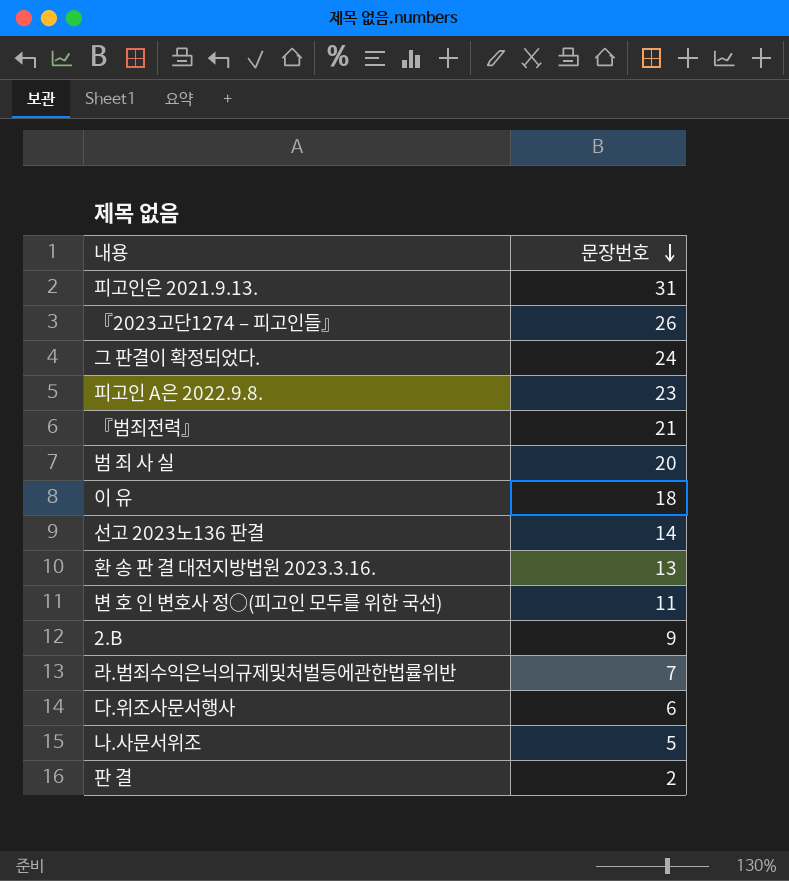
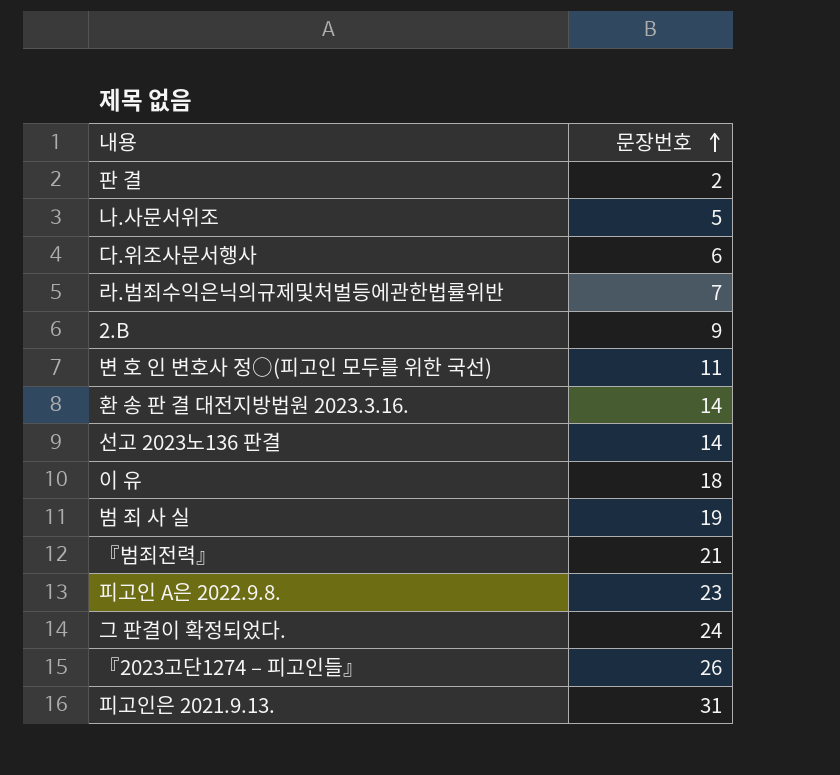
row order: 문장번호 descending -> 문장번호 ascending
환 송 판 결 대전지방법원 2023.3.16. | 문장번호: 13 -> 14
범 죄 사 실 | 문장번호: 20 -> 19

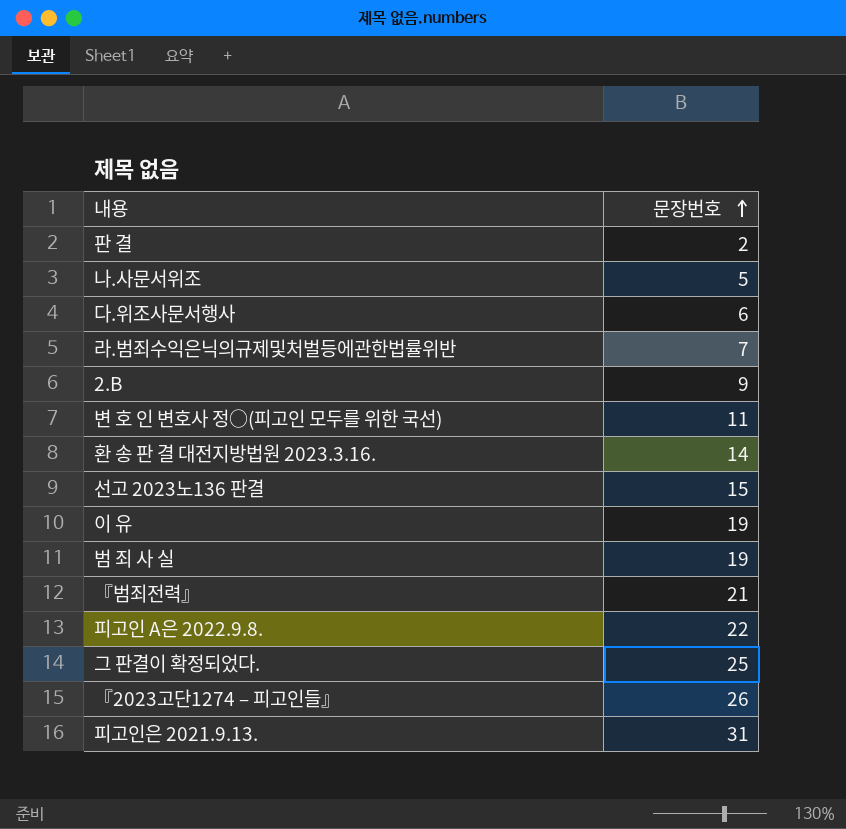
선고 2023노136 판결 | 문장번호: 14 -> 15
이 유 | 문장번호: 18 -> 19
피고인 A은 2022.9.8. | 문장번호: 23 -> 22
그 판결이 확정되었다. | 문장번호: 24 -> 25

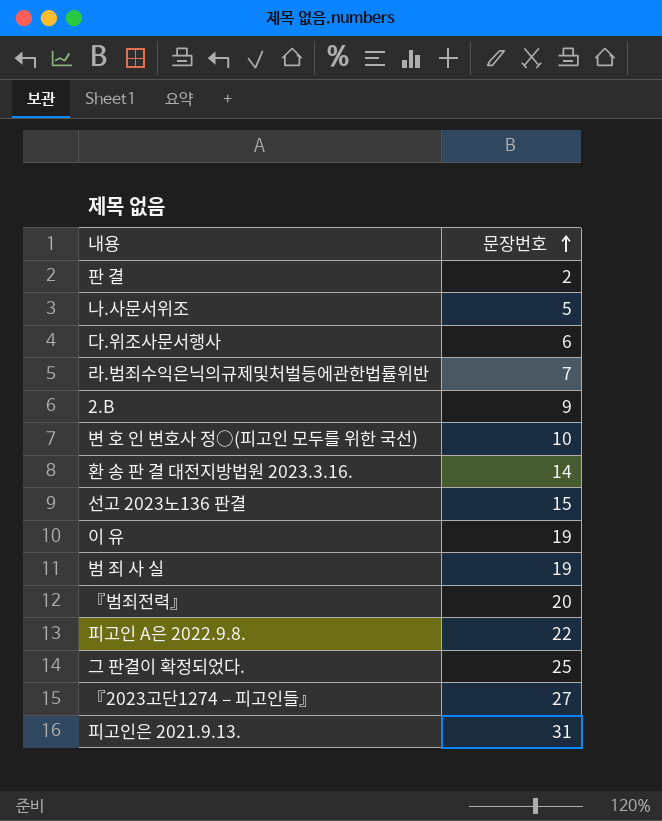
변 호 인 변호사 정○(피고인 모두를 위한 국선) | 문장번호: 11 -> 10
『범죄전력』 | 문장번호: 21 -> 20
『2023고단1274 – 피고인들』 | 문장번호: 26 -> 27

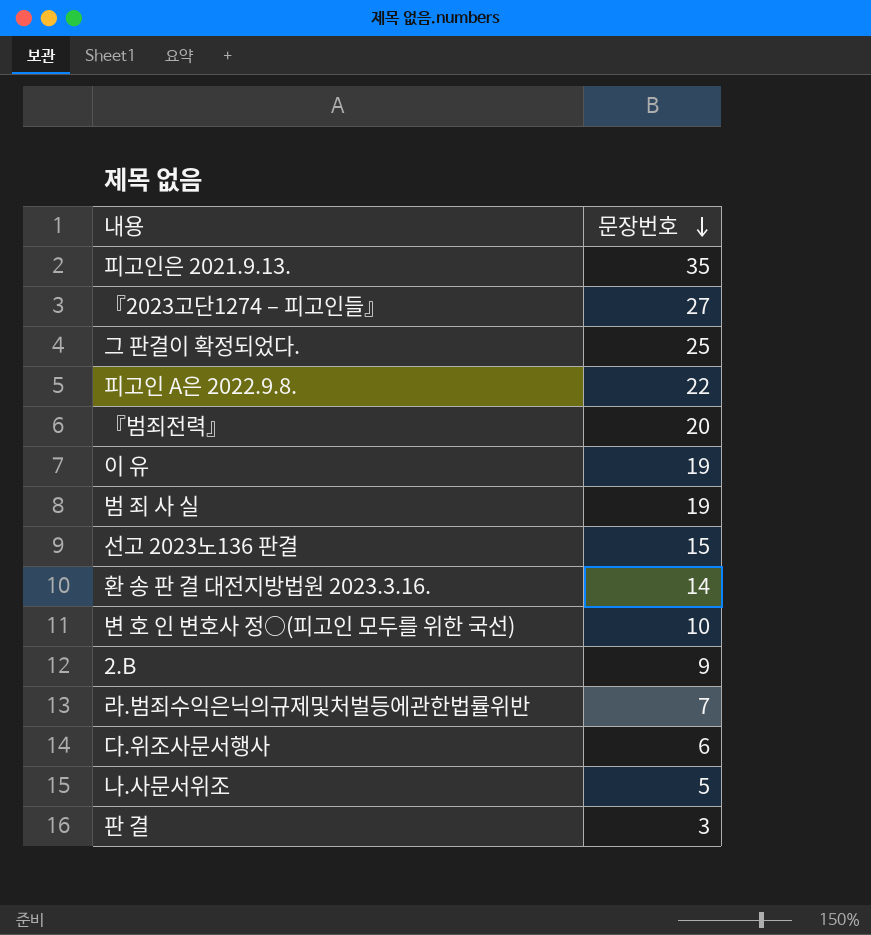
row order: 문장번호 ascending -> 문장번호 descending
피고인은 2021.9.13. | 문장번호: 31 -> 35
판 결 | 문장번호: 2 -> 3

